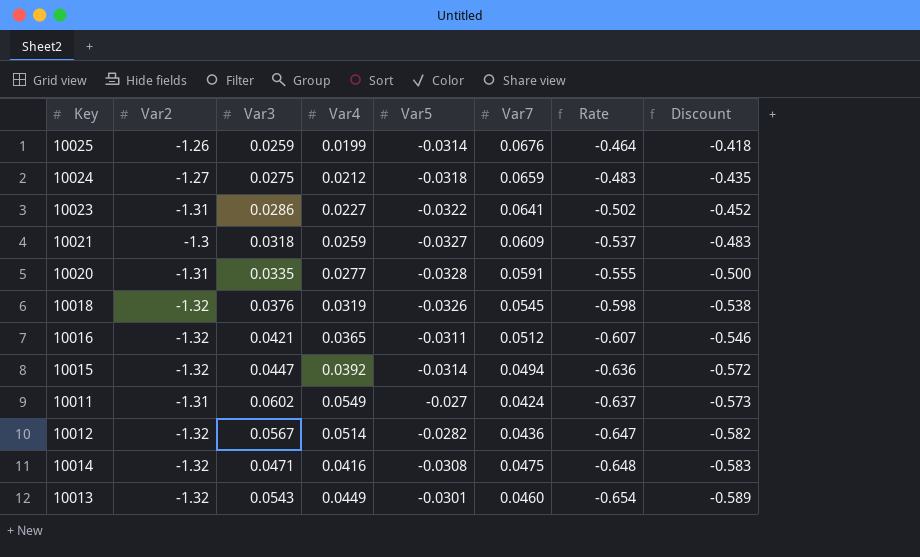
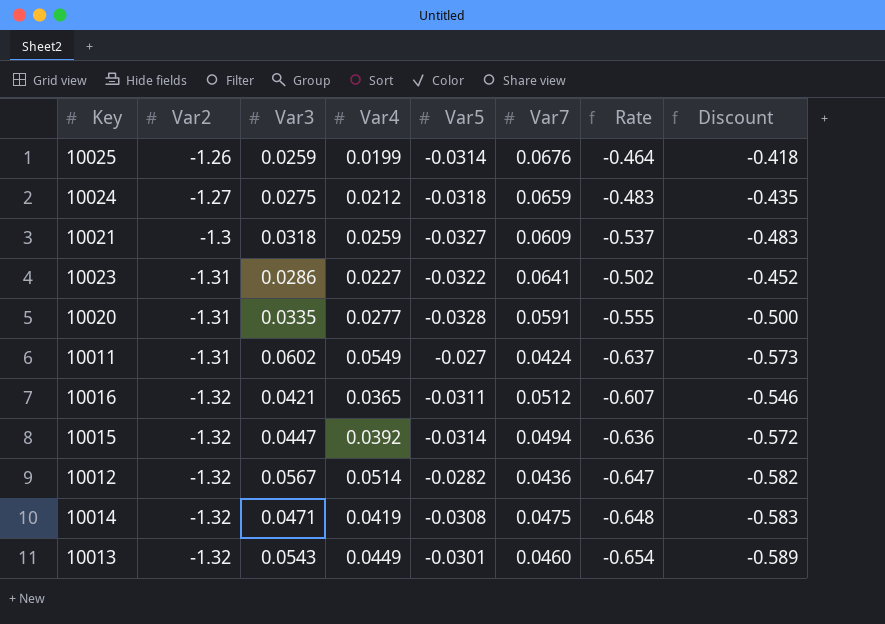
row order: Rate descending -> Var2 descending
row 10018: -1.32 | 0.0376 | 0.0319 | -0.0326 | 0.0545 | -0.598 | -0.538 -> none
10014 | Var4: 0.0416 -> 0.0419

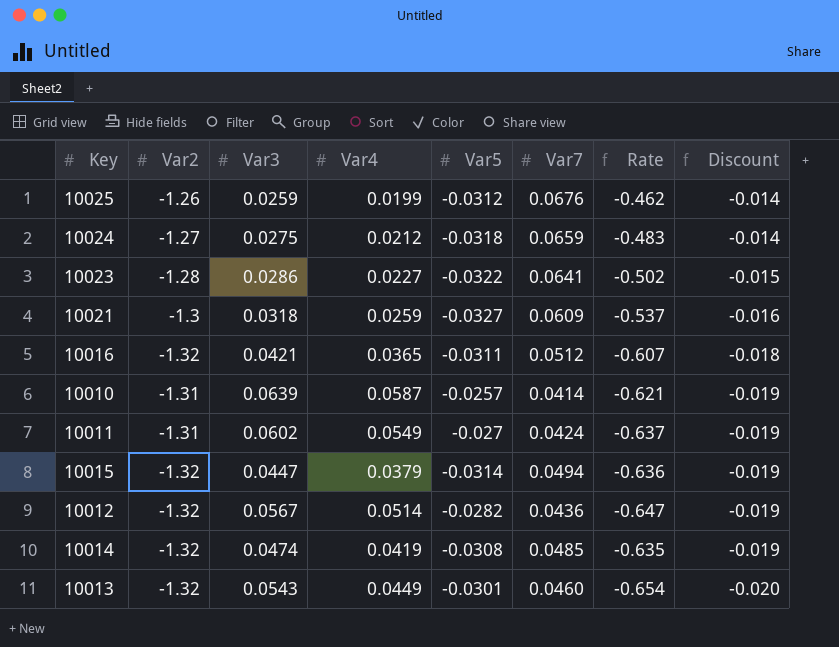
row order: Var2 descending -> Discount descending
column Discount | formula: [Rate] * 0.9 -> [Rate] * 0.03
row 10020: -1.31 | 0.0335 | 0.0277 | -0.0328 | 0.0591 | -0.555 | -0.500 -> none
10025 | Var5: -0.0314 -> -0.0312
10025 | Rate: -0.464 -> -0.462
10023 | Var2: -1.31 -> -1.28
row 10010: none -> -1.31 | 0.0639 | 0.0587 | -0.0257 | 0.0414 | -0.621 | -0.019
10015 | Var4: 0.0392 -> 0.0379
10014 | Var3: 0.0471 -> 0.0474
10014 | Var7: 0.0475 -> 0.0485
10014 | Rate: -0.648 -> -0.635

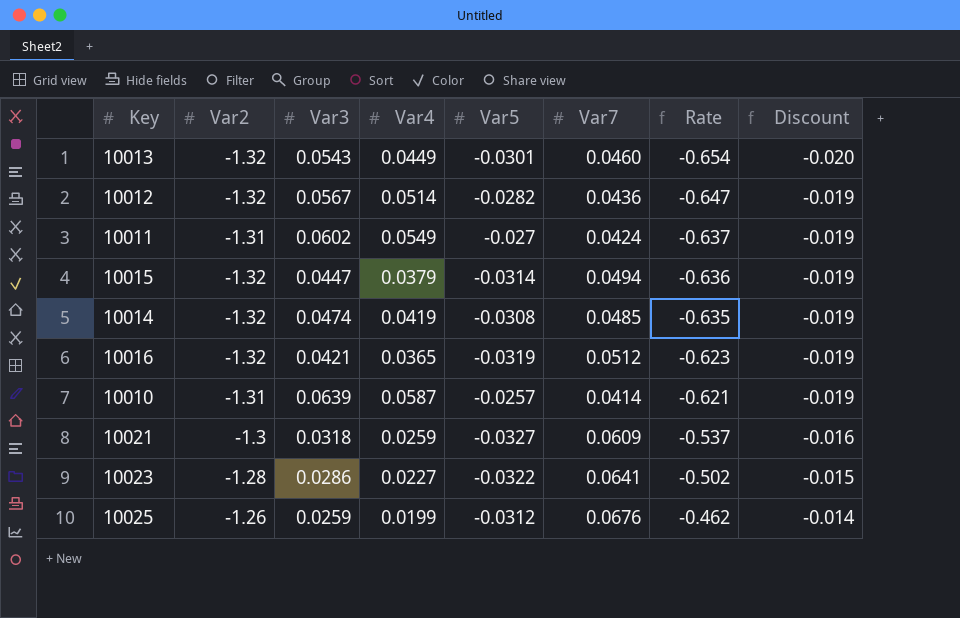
row order: Discount descending -> Rate ascending
row 10024: -1.27 | 0.0275 | 0.0212 | -0.0318 | 0.0659 | -0.483 | -0.014 -> none
10016 | Var5: -0.0311 -> -0.0319
10016 | Rate: -0.607 -> -0.623
10016 | Discount: -0.018 -> -0.019

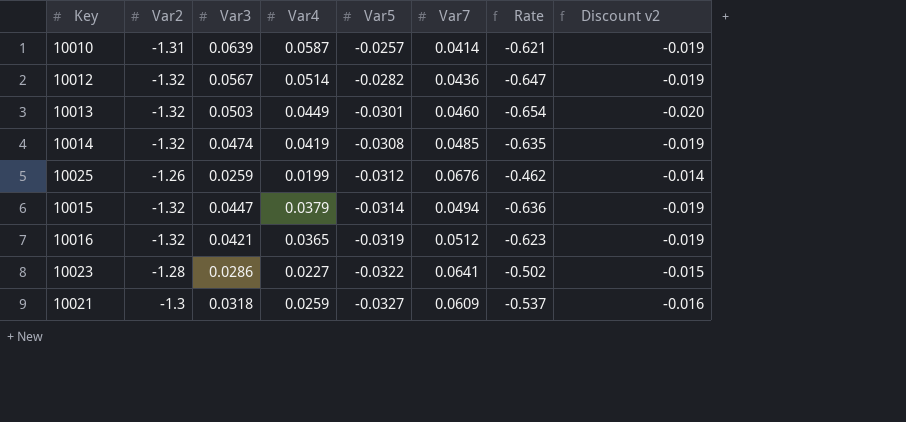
row order: Rate ascending -> Var5 descending
column name: Discount -> Discount v2
row 10011: -1.31 | 0.0602 | 0.0549 | -0.027 | 0.0424 | -0.637 | -0.019 -> none
10013 | Var3: 0.0543 -> 0.0503

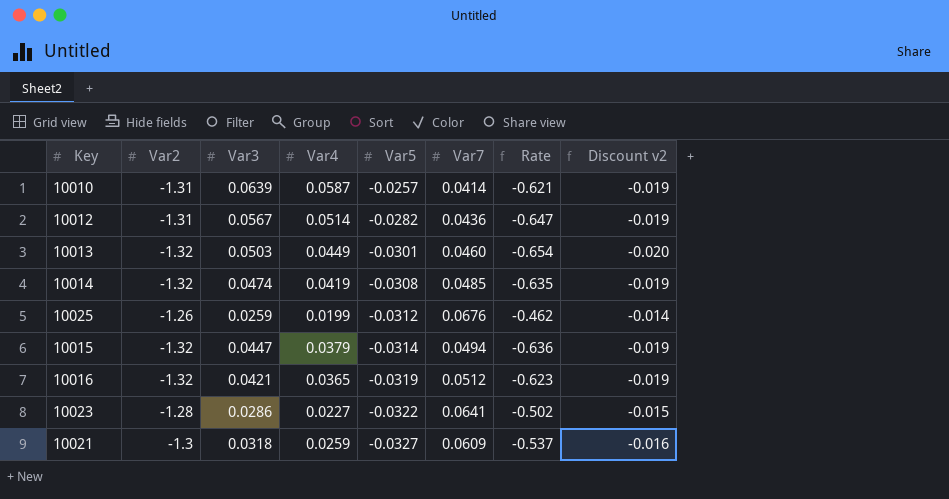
10012 | Var2: -1.32 -> -1.31

